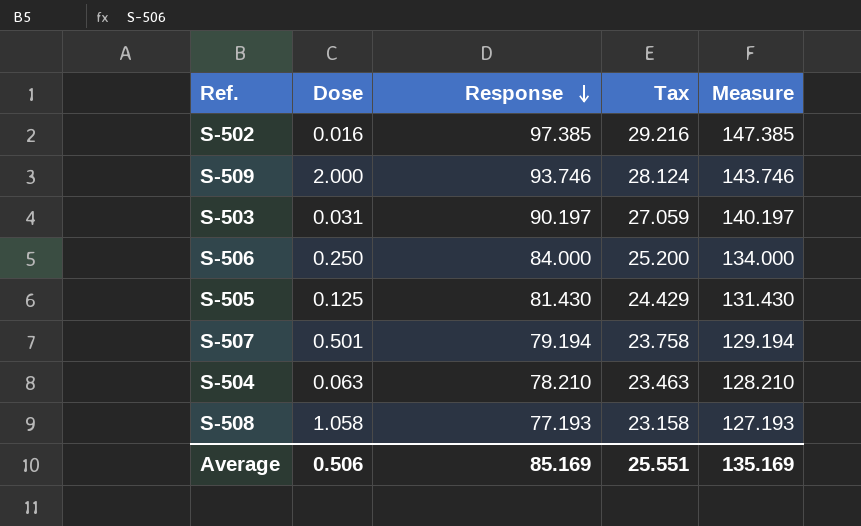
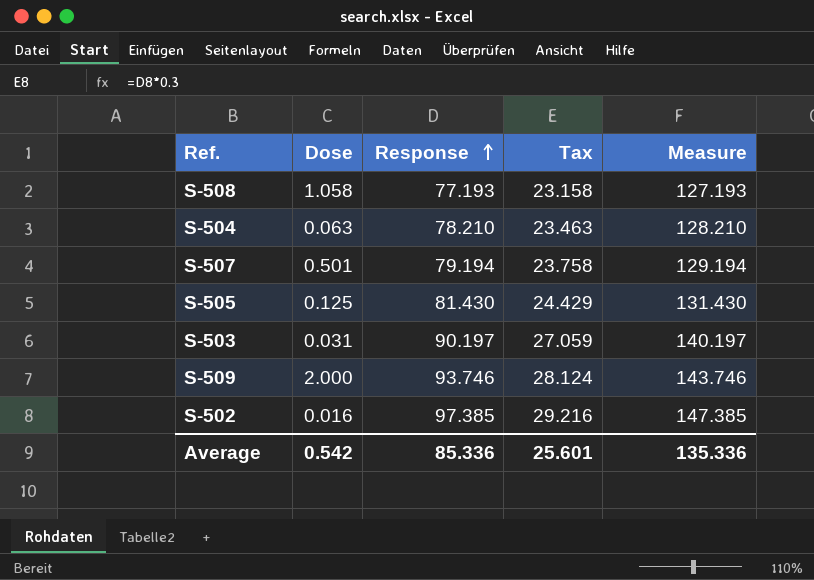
row order: Response descending -> Response ascending
row S-506: 0.250 | 84.000 | 25.200 | 134.000 -> none
Average | Dose: 0.506 -> 0.542
Average | Response: 85.169 -> 85.336
Average | Tax: 25.551 -> 25.601
Average | Measure: 135.169 -> 135.336

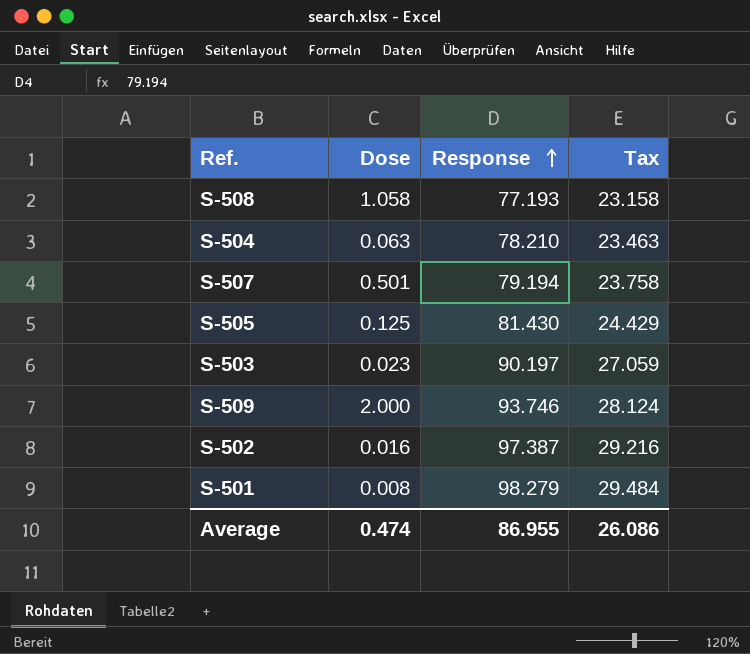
column Measure | formula: [Response] + 50 -> none
S-503 | Dose: 0.031 -> 0.023
S-502 | Response: 97.385 -> 97.387
row S-501: none -> 0.008 | 98.279 | 29.484
Average | Dose: 0.542 -> 0.474
Average | Response: 85.336 -> 86.955
Average | Tax: 25.601 -> 26.086

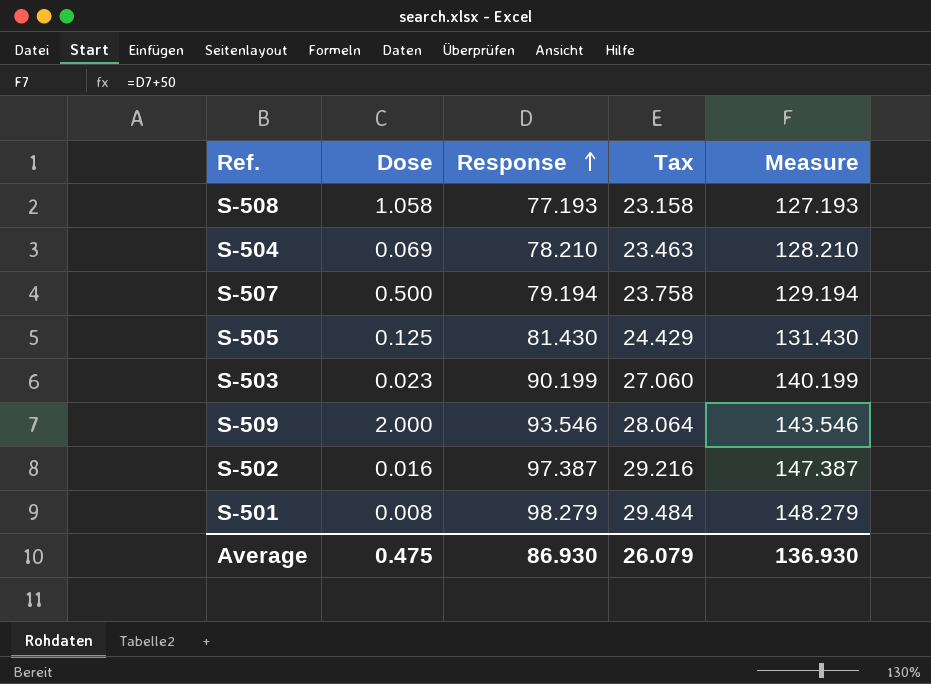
column Measure | formula: none -> [Response] + 50
S-504 | Dose: 0.063 -> 0.069
S-507 | Dose: 0.501 -> 0.500
S-503 | Response: 90.197 -> 90.199
S-503 | Tax: 27.059 -> 27.060
S-509 | Response: 93.746 -> 93.546
S-509 | Tax: 28.124 -> 28.064
Average | Dose: 0.474 -> 0.475
Average | Response: 86.955 -> 86.930
Average | Tax: 26.086 -> 26.079

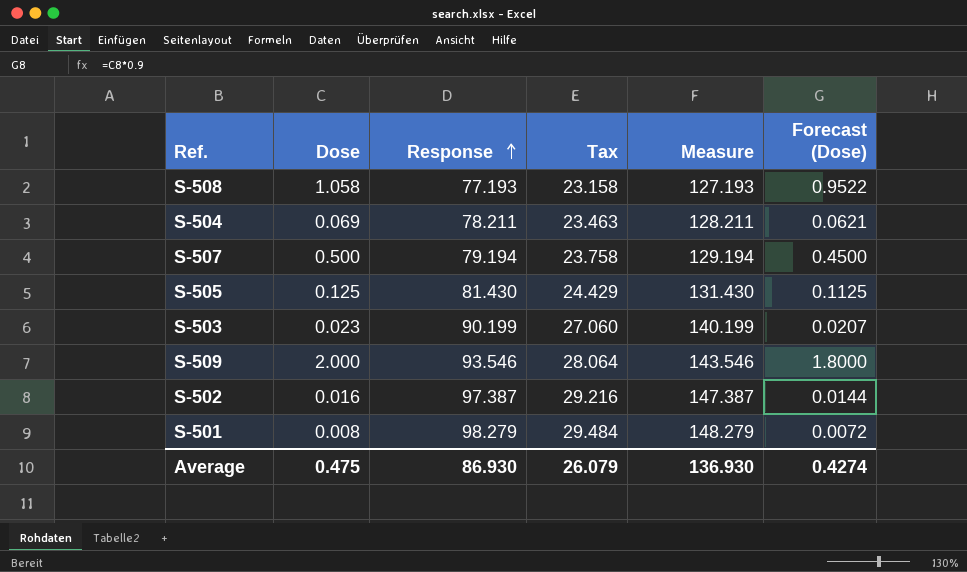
column Forecast (Dose) | formula: none -> [Dose] * 0.9
S-504 | Response: 78.210 -> 78.211
S-504 | Measure: 128.210 -> 128.211

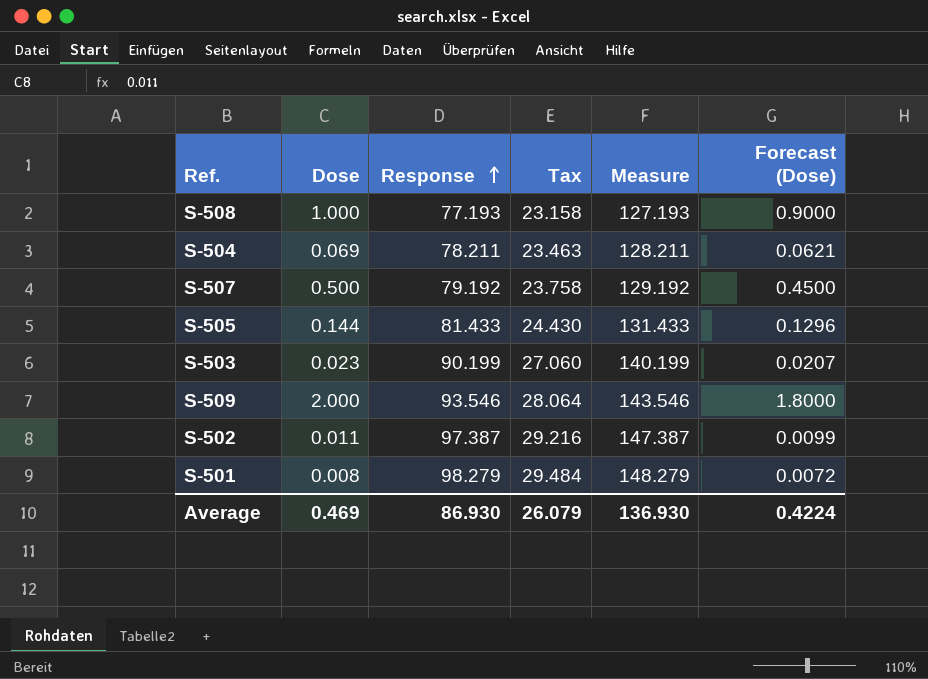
S-508 | Dose: 1.058 -> 1.000
S-508 | Forecast (Dose): 0.9522 -> 0.9000
S-507 | Response: 79.194 -> 79.192
S-507 | Measure: 129.194 -> 129.192
S-505 | Dose: 0.125 -> 0.144
S-505 | Response: 81.430 -> 81.433
S-505 | Tax: 24.429 -> 24.430
S-505 | Measure: 131.430 -> 131.433
S-505 | Forecast (Dose): 0.1125 -> 0.1296
S-502 | Dose: 0.016 -> 0.011
S-502 | Forecast (Dose): 0.0144 -> 0.0099
Average | Dose: 0.475 -> 0.469
Average | Forecast (Dose): 0.4274 -> 0.4224

